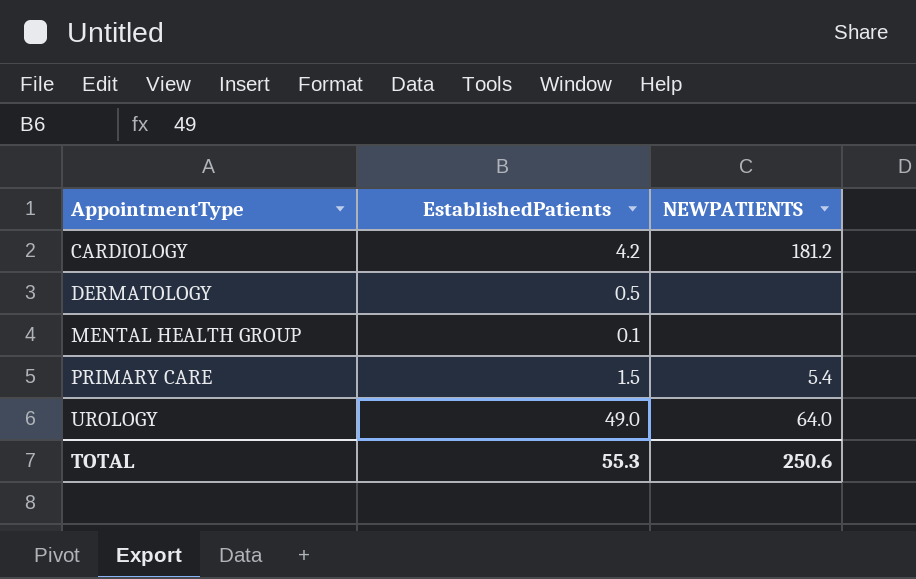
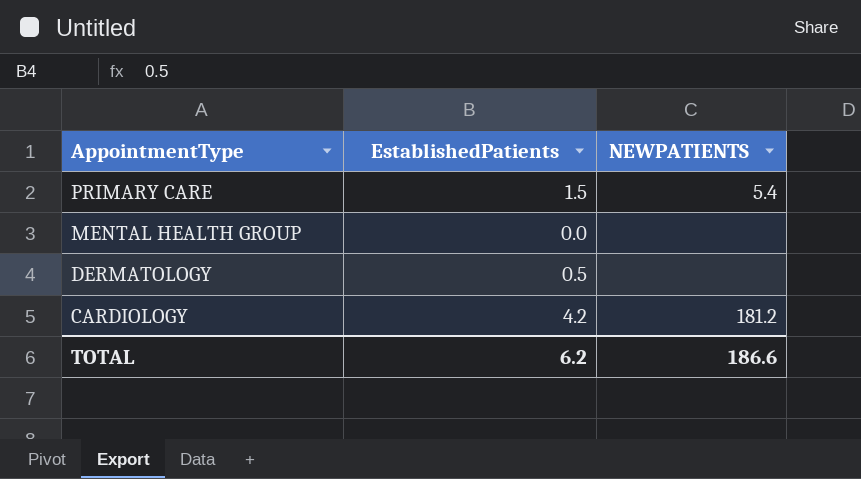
row order: AppointmentType ascending -> AppointmentType descending
row UROLOGY: 49.0 | 64.0 -> none
MENTAL HEALTH GROUP | EstablishedPatients: 0.1 -> 0.0
TOTAL | EstablishedPatients: 55.3 -> 6.2
TOTAL | NEWPATIENTS: 250.6 -> 186.6

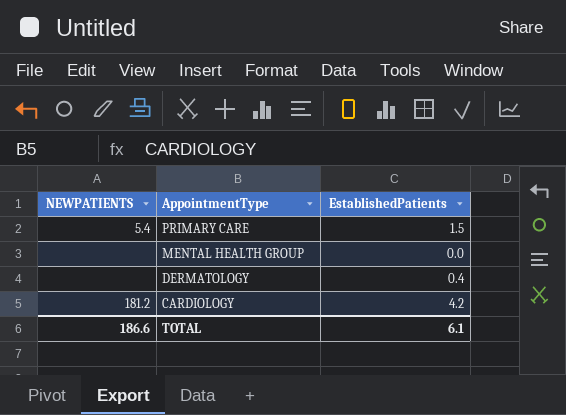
column NEWPATIENTS | position: 3 -> 1
DERMATOLOGY | EstablishedPatients: 0.5 -> 0.4
TOTAL | EstablishedPatients: 6.2 -> 6.1

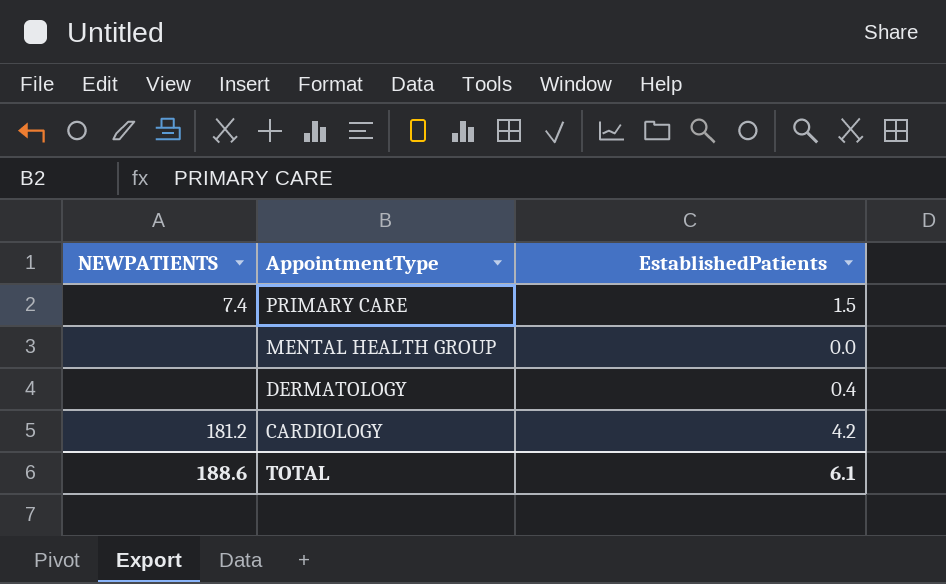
PRIMARY CARE | NEWPATIENTS: 5.4 -> 7.4
TOTAL | NEWPATIENTS: 186.6 -> 188.6

